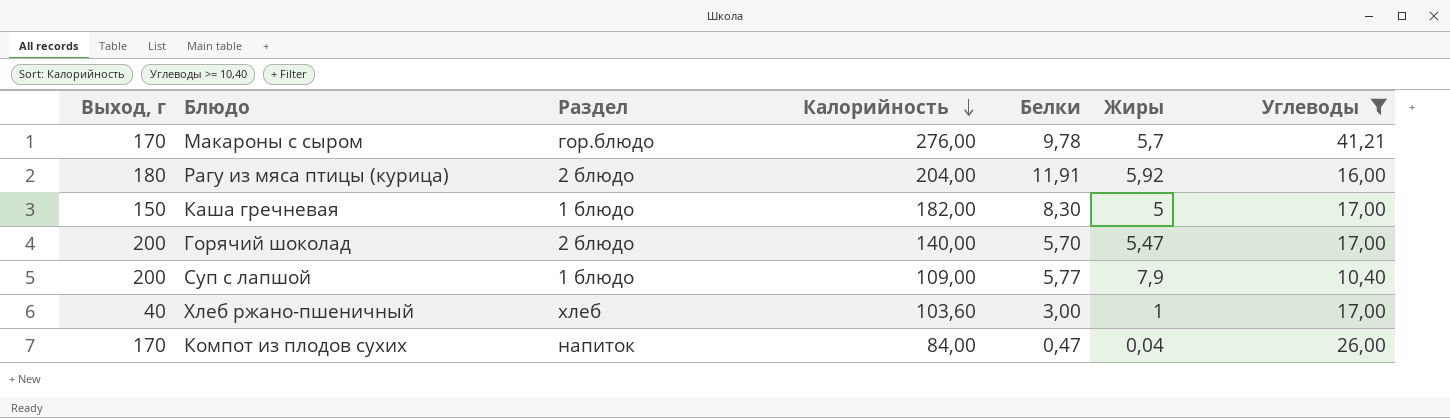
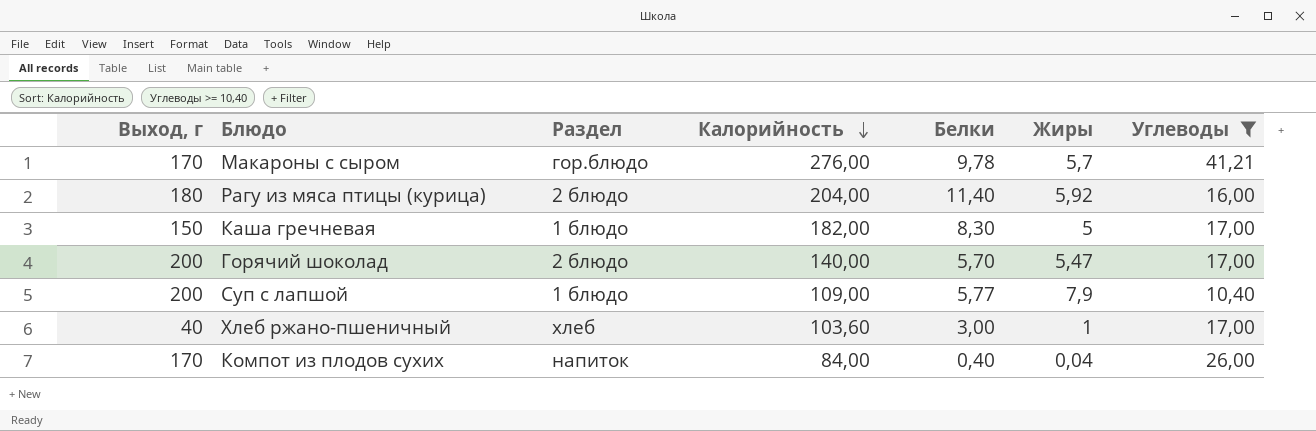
Рагу из мяса птицы (курица) | Белки: 11,91 -> 11,40
Компот из плодов сухих | Белки: 0,47 -> 0,40

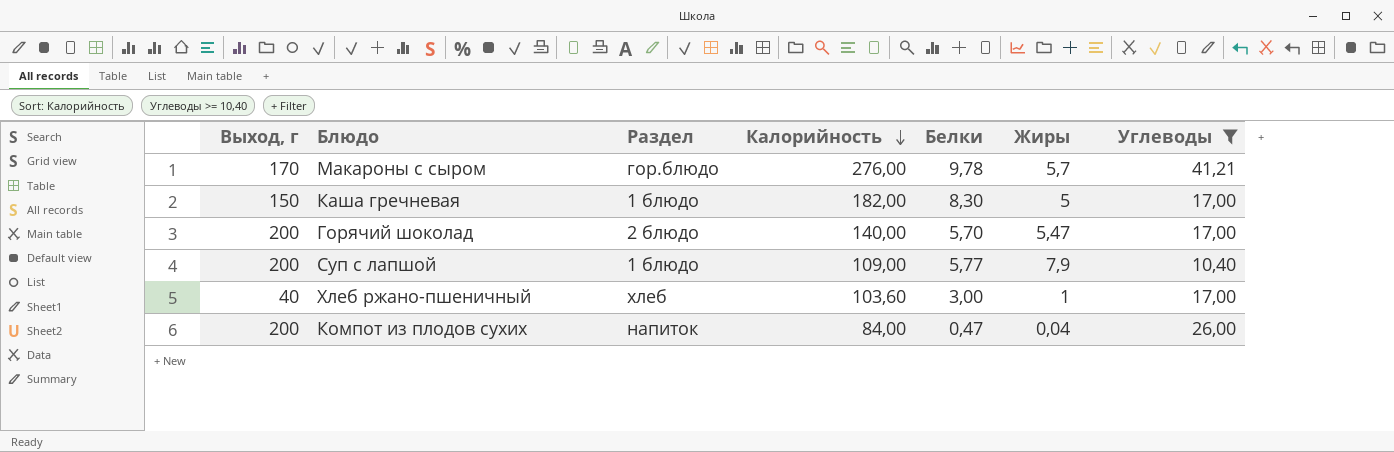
row Рагу из мяса птицы (курица): 180 | 2 блюдо | 204,00 | 11,40 | 5,92 | 16,00 -> none
Компот из плодов сухих | Выход, г: 170 -> 200
Компот из плодов сухих | Белки: 0,40 -> 0,47

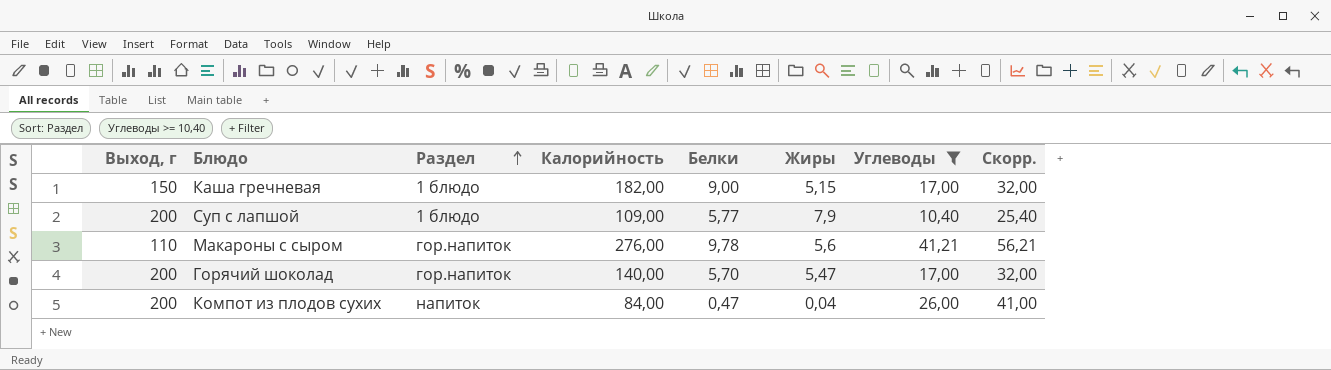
row order: Калорийность descending -> Раздел ascending
column Скорр. | formula: none -> [Углеводы] + 15
row Хлеб ржано-пшеничный: 40 | хлеб | 103,60 | 3,00 | 1 | 17,00 -> none
Каша гречневая | Белки: 8,30 -> 9,00
Каша гречневая | Жиры: 5 -> 5,15
Макароны с сыром | Выход, г: 170 -> 110
Макароны с сыром | Раздел: гор.блюдо -> гор.напиток
Макароны с сыром | Жиры: 5,7 -> 5,6
Горячий шоколад | Раздел: 2 блюдо -> гор.напиток

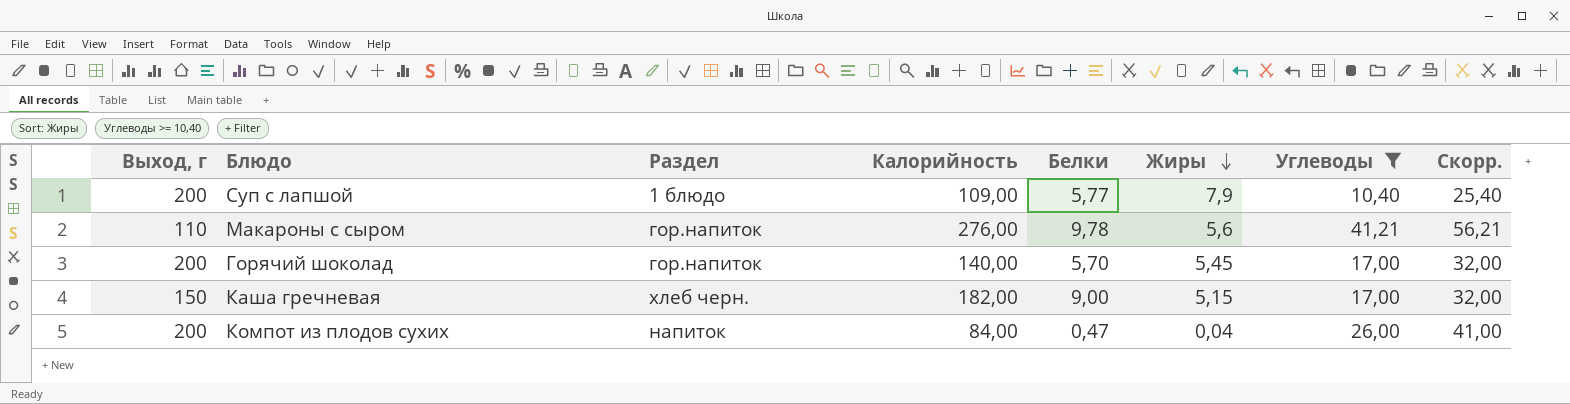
row order: Раздел ascending -> Жиры descending
Горячий шоколад | Жиры: 5,47 -> 5,45
Каша гречневая | Раздел: 1 блюдо -> хлеб черн.

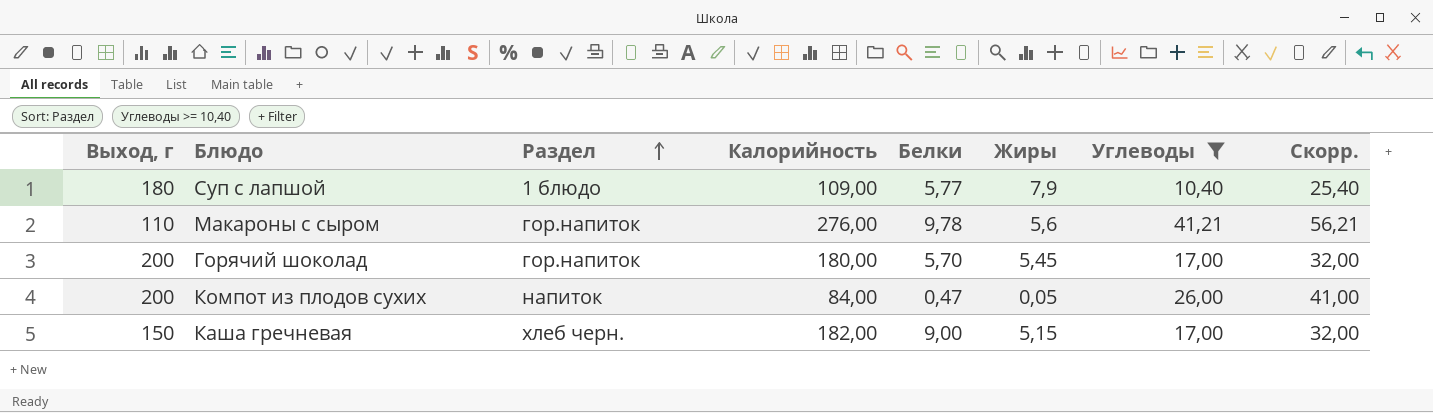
row order: Жиры descending -> Раздел ascending
Суп с лапшой | Выход, г: 200 -> 180
Горячий шоколад | Калорийность: 140,00 -> 180,00
Компот из плодов сухих | Жиры: 0,04 -> 0,05

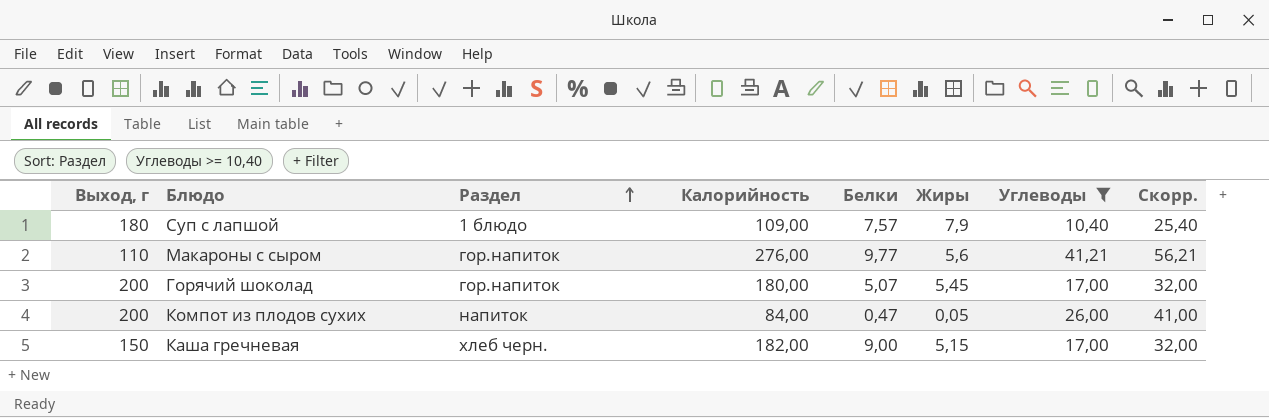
Суп с лапшой | Белки: 5,77 -> 7,57
Макароны с сыром | Белки: 9,78 -> 9,77
Горячий шоколад | Белки: 5,70 -> 5,07

